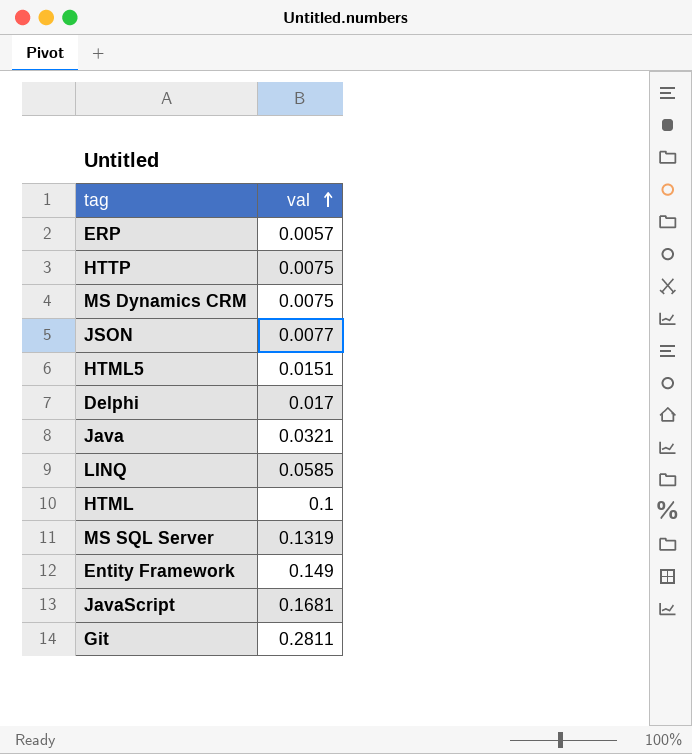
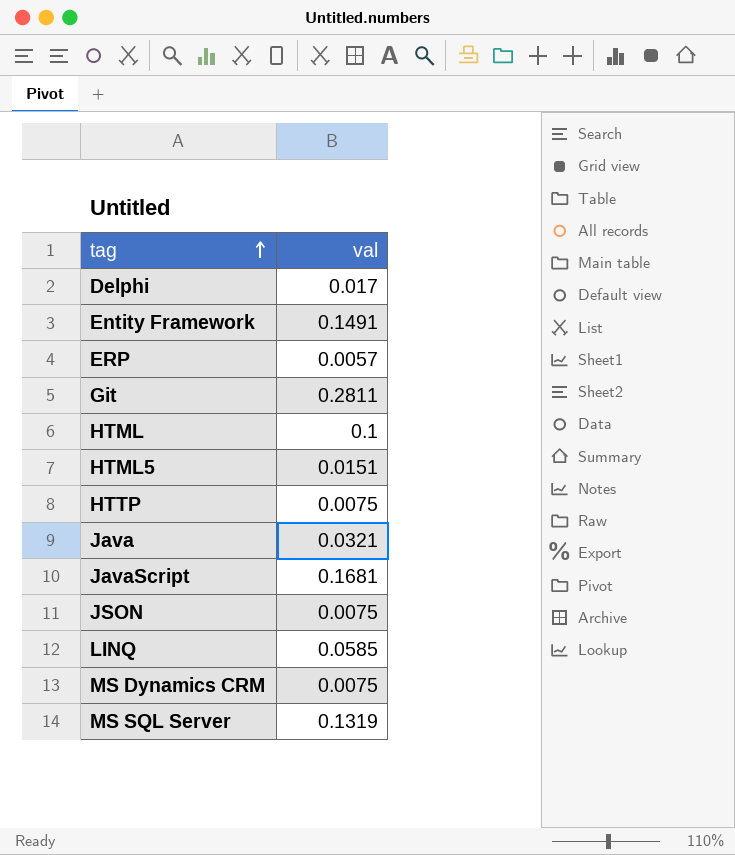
row order: val ascending -> tag ascending
Entity Framework | val: 0.149 -> 0.1491
JSON | val: 0.0077 -> 0.0075

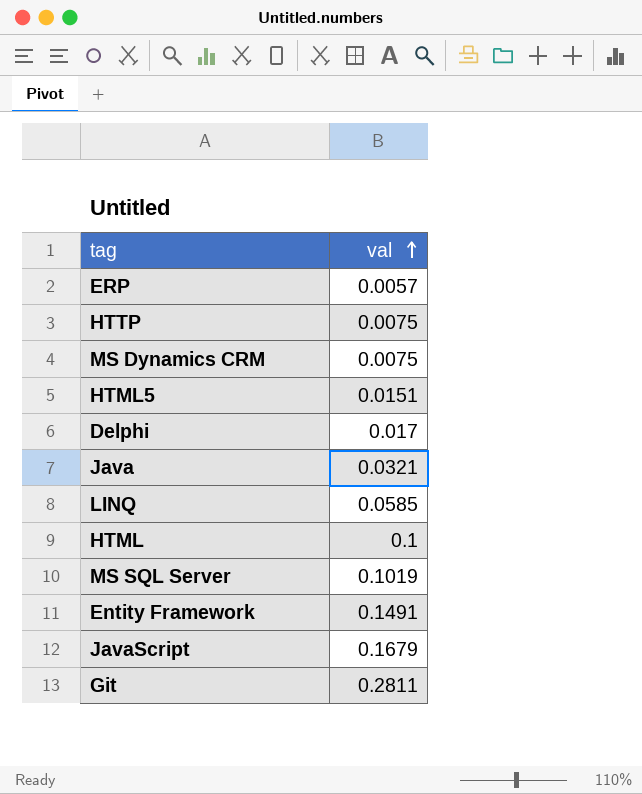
row order: tag ascending -> val ascending
row JSON: 0.0075 -> none
MS SQL Server | val: 0.1319 -> 0.1019
JavaScript | val: 0.1681 -> 0.1679

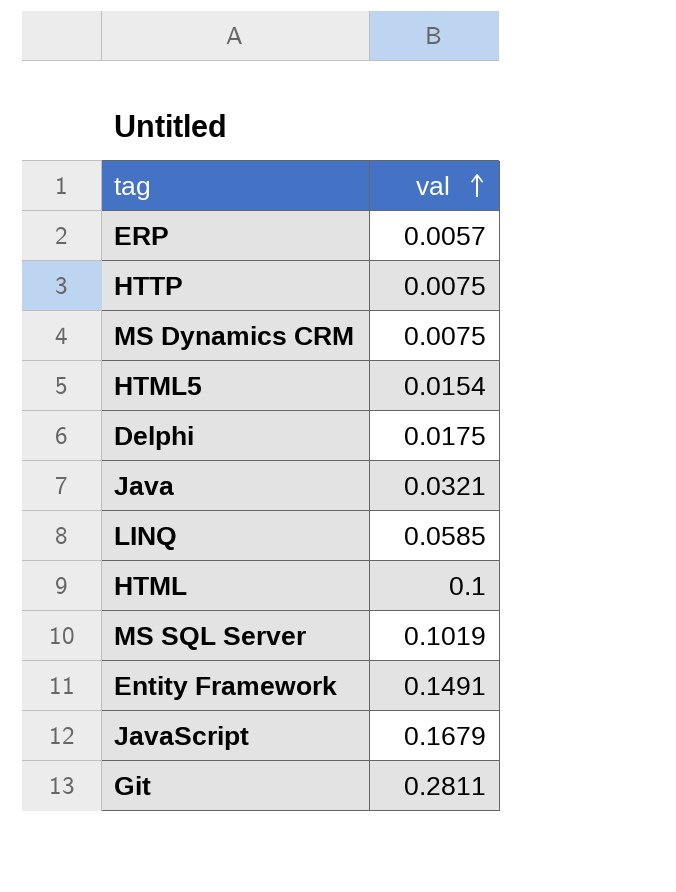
HTML5 | val: 0.0151 -> 0.0154
Delphi | val: 0.017 -> 0.0175

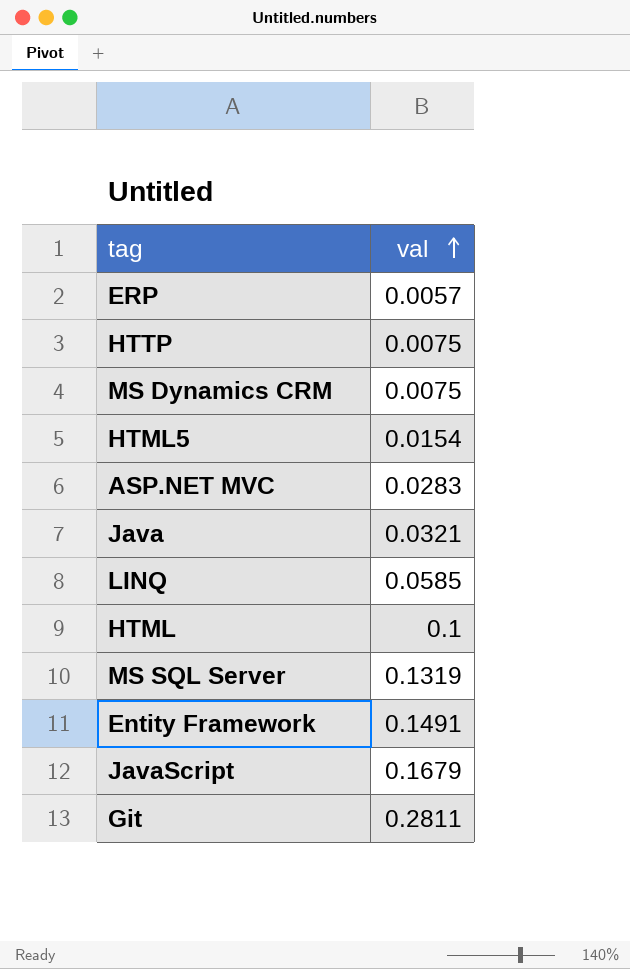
row Delphi: 0.0175 -> none
row ASP.NET MVC: none -> 0.0283
MS SQL Server | val: 0.1019 -> 0.1319

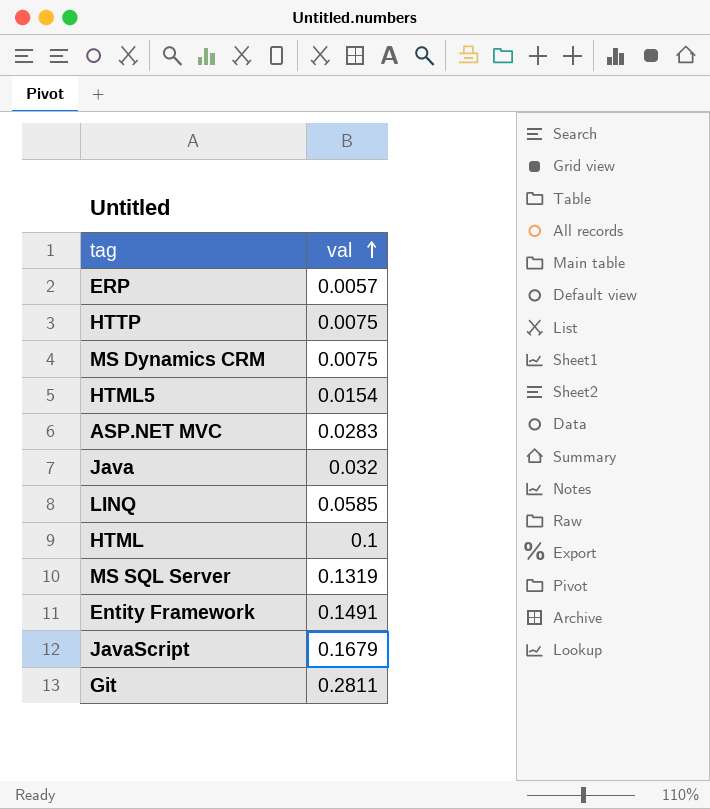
Java | val: 0.0321 -> 0.032

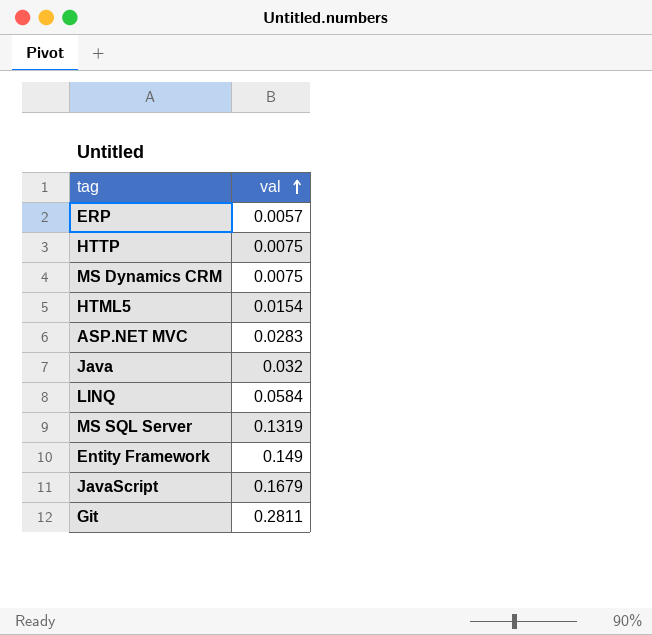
row HTML: 0.1 -> none
LINQ | val: 0.0585 -> 0.0584
Entity Framework | val: 0.1491 -> 0.149

